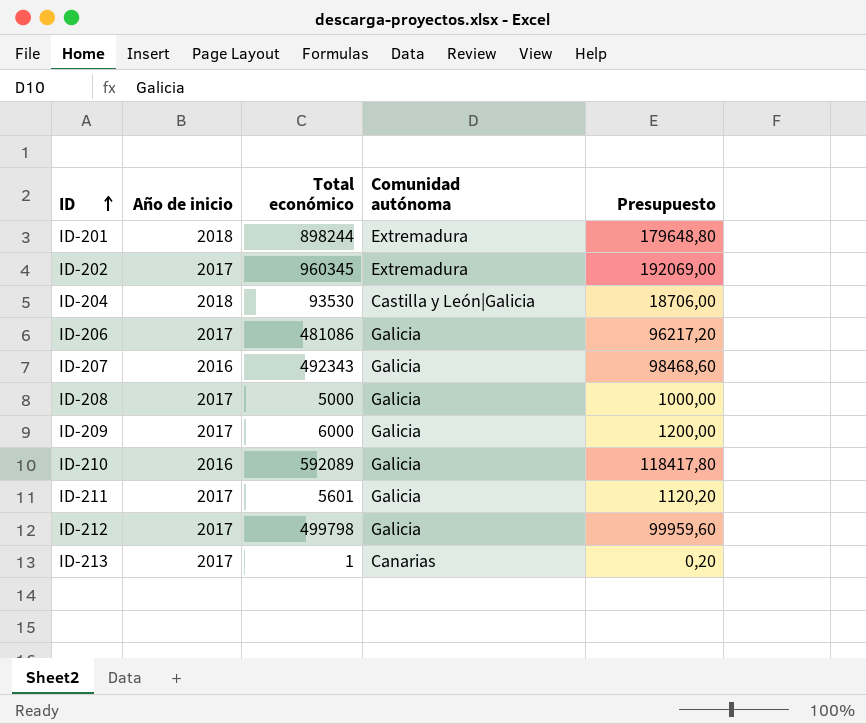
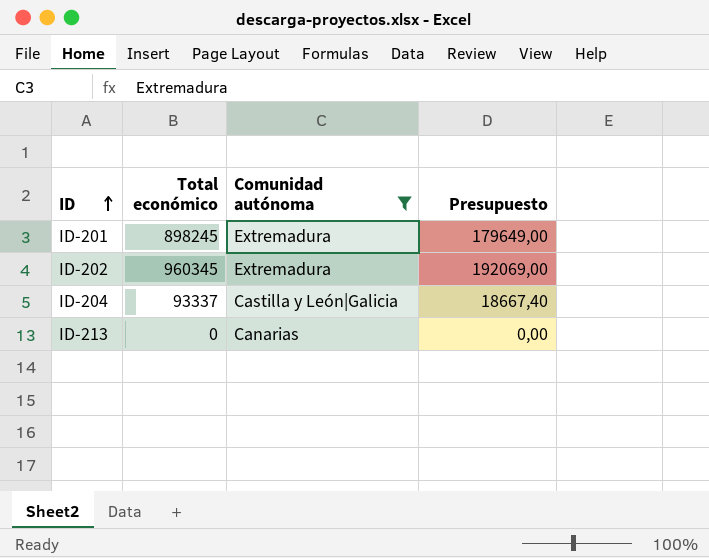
filter: none -> Comunidad autónoma != Galicia
column Año de inicio | position: 2 -> none
ID-201 | Total económico: 898244 -> 898245
ID-201 | Presupuesto: 179648,80 -> 179649,00
ID-204 | Total económico: 93530 -> 93337
ID-204 | Presupuesto: 18706,00 -> 18667,40
ID-213 | Total económico: 1 -> 0
ID-213 | Presupuesto: 0,20 -> 0,00

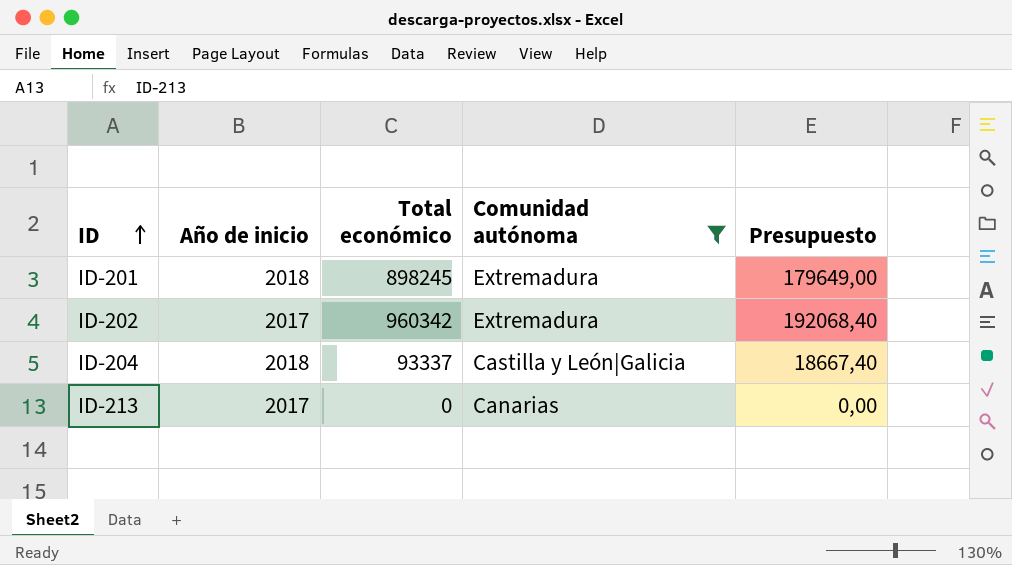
column Año de inicio | position: none -> 2
ID-202 | Total económico: 960345 -> 960342
ID-202 | Presupuesto: 192069,00 -> 192068,40

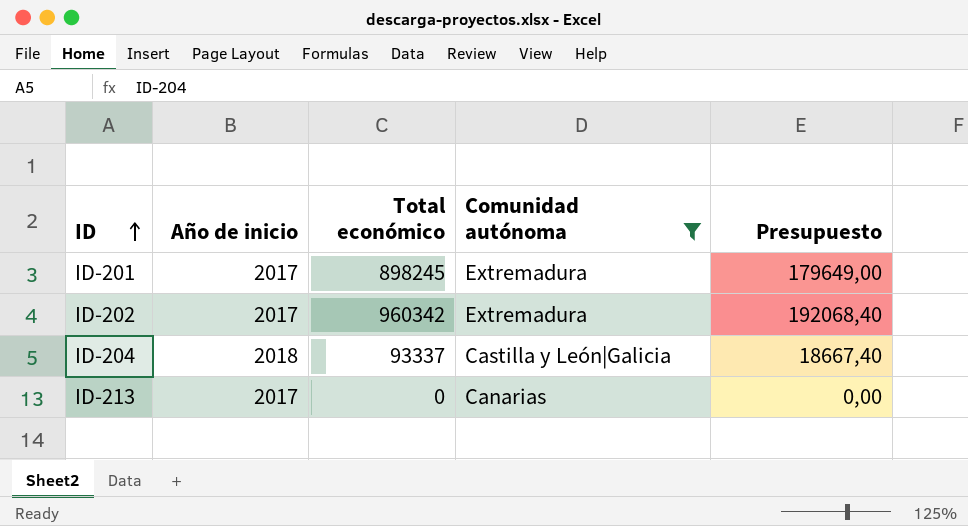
ID-201 | Año de inicio: 2018 -> 2017

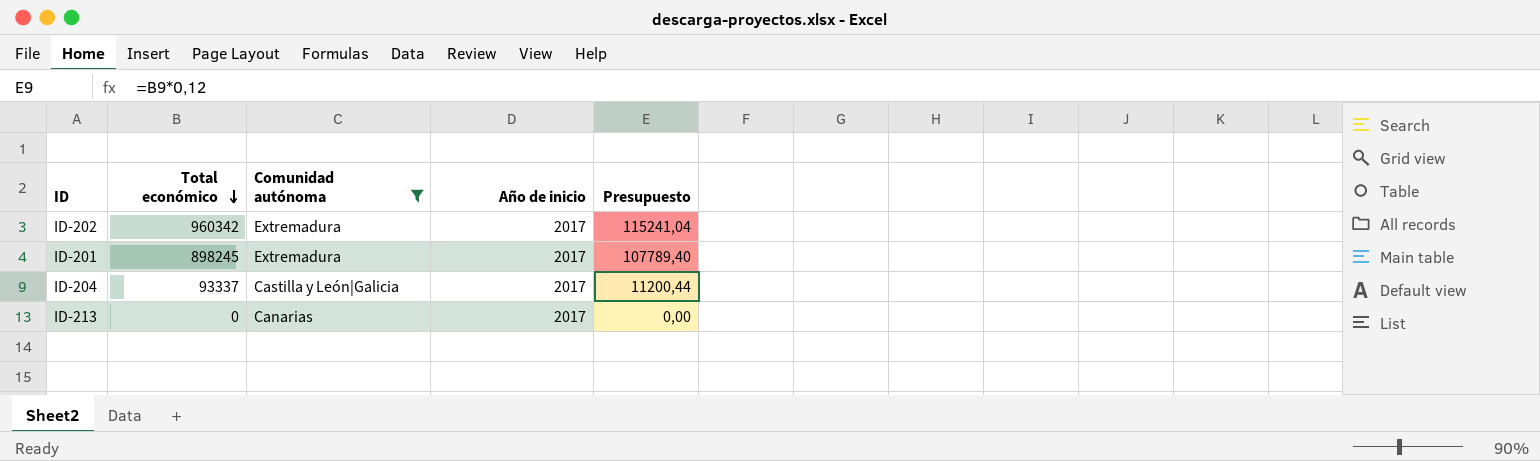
row order: ID ascending -> Total económico descending
column Año de inicio | position: 2 -> 4
column Presupuesto | formula: [Total económico] * 0,2 -> [Total económico] * 0,12
ID-204 | Año de inicio: 2018 -> 2017

